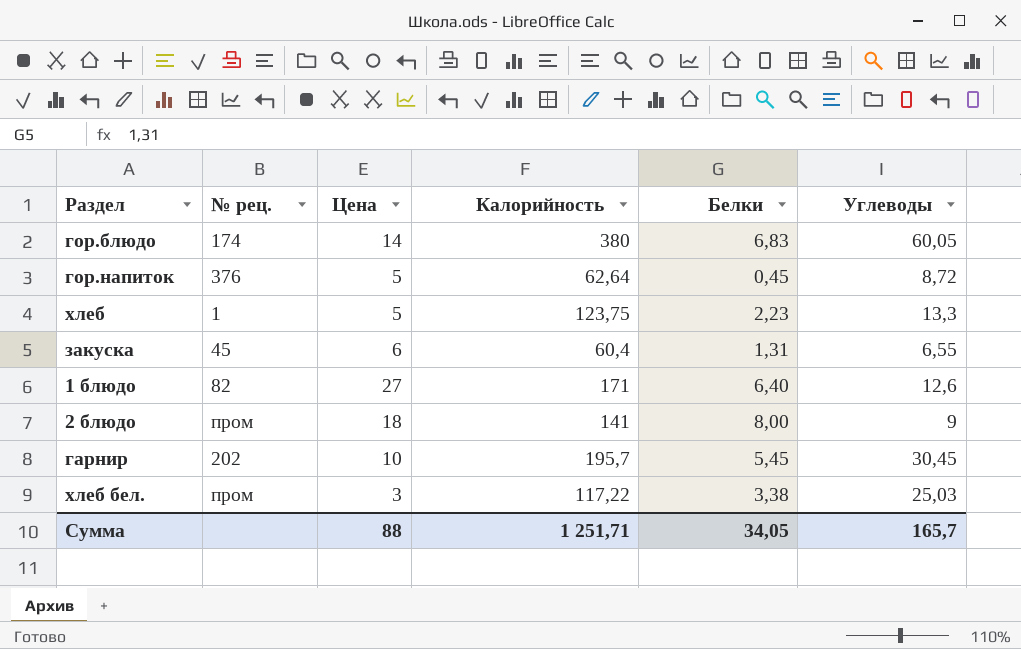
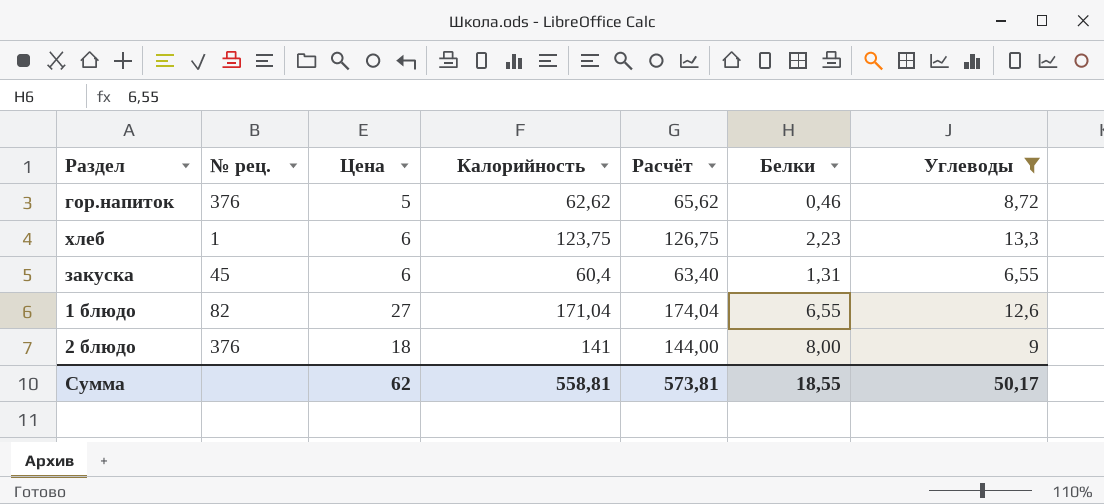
filter: none -> Углеводы <= 13,3
column Расчёт | formula: none -> [Калорийность] + 3
гор.напиток | Калорийность: 62,64 -> 62,62
гор.напиток | Белки: 0,45 -> 0,46
хлеб | Цена: 5 -> 6
1 блюдо | Калорийность: 171 -> 171,04
1 блюдо | Белки: 6,40 -> 6,55
2 блюдо | № рец.: пром -> 376
Сумма | Цена: 88 -> 62
Сумма | Калорийность: 1 251,71 -> 558,81
Сумма | Белки: 34,05 -> 18,55
Сумма | Углеводы: 165,7 -> 50,17

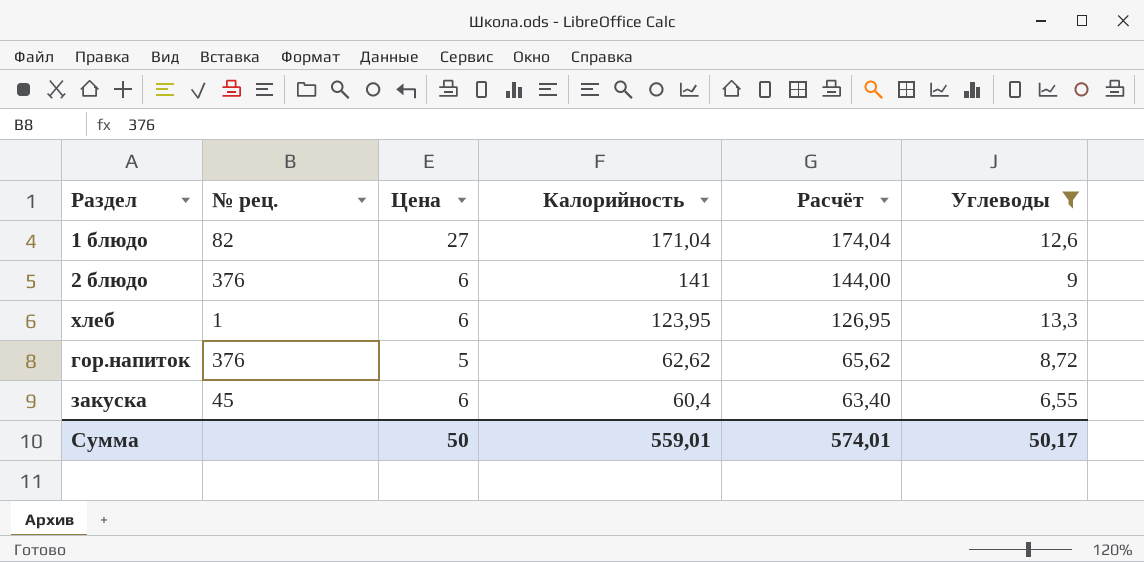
row order: none -> Калорийность descending
column Белки | position: 6 -> none
2 блюдо | Цена: 18 -> 6
хлеб | Калорийность: 123,75 -> 123,95
хлеб | Расчёт: 126,75 -> 126,95
Сумма | Цена: 62 -> 50
Сумма | Калорийность: 558,81 -> 559,01
Сумма | Расчёт: 573,81 -> 574,01

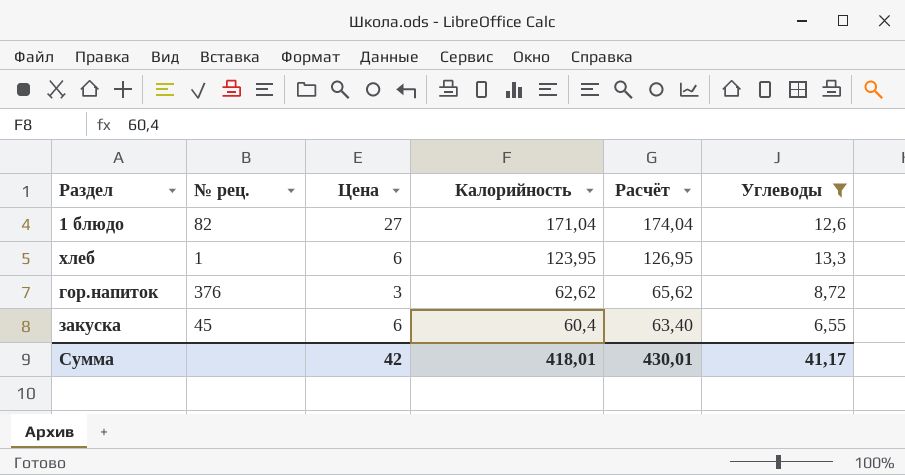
row 2 блюдо: 376 | 6 | 141 | 144,00 | 9 -> none
гор.напиток | Цена: 5 -> 3
Сумма | Цена: 50 -> 42
Сумма | Калорийность: 559,01 -> 418,01
Сумма | Расчёт: 574,01 -> 430,01
Сумма | Углеводы: 50,17 -> 41,17

